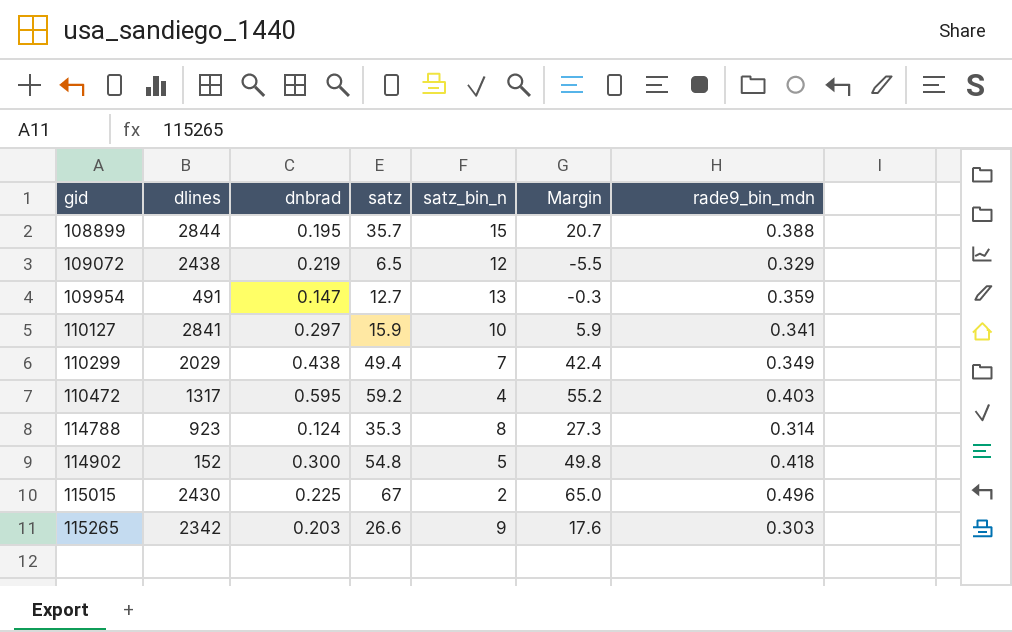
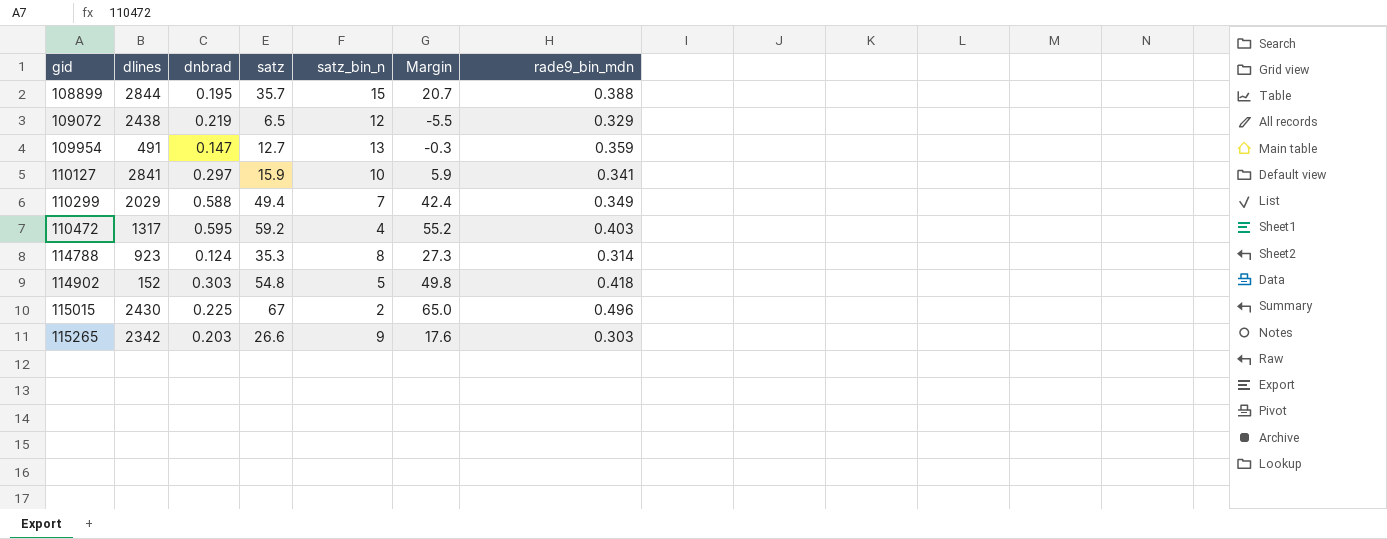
110299 | dnbrad: 0.438 -> 0.588
114902 | dnbrad: 0.300 -> 0.303

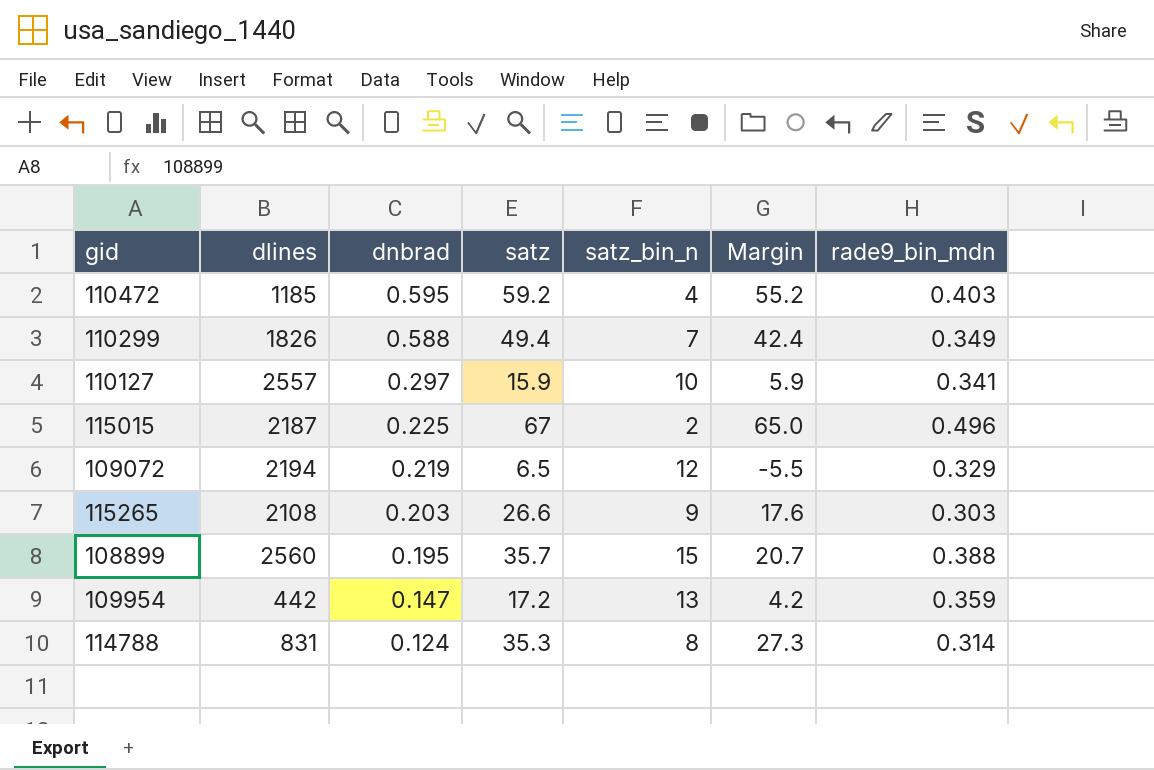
row order: gid ascending -> dnbrad descending
row 114902: 152 | 0.303 | 54.8 | 5 | 49.8 | 0.418 -> none
110472 | dlines: 1317 -> 1185
110299 | dlines: 2029 -> 1826
110127 | dlines: 2841 -> 2557
115015 | dlines: 2430 -> 2187
109072 | dlines: 2438 -> 2194
115265 | dlines: 2342 -> 2108
108899 | dlines: 2844 -> 2560
109954 | dlines: 491 -> 442
109954 | satz: 12.7 -> 17.2
109954 | Margin: -0.3 -> 4.2
114788 | dlines: 923 -> 831

